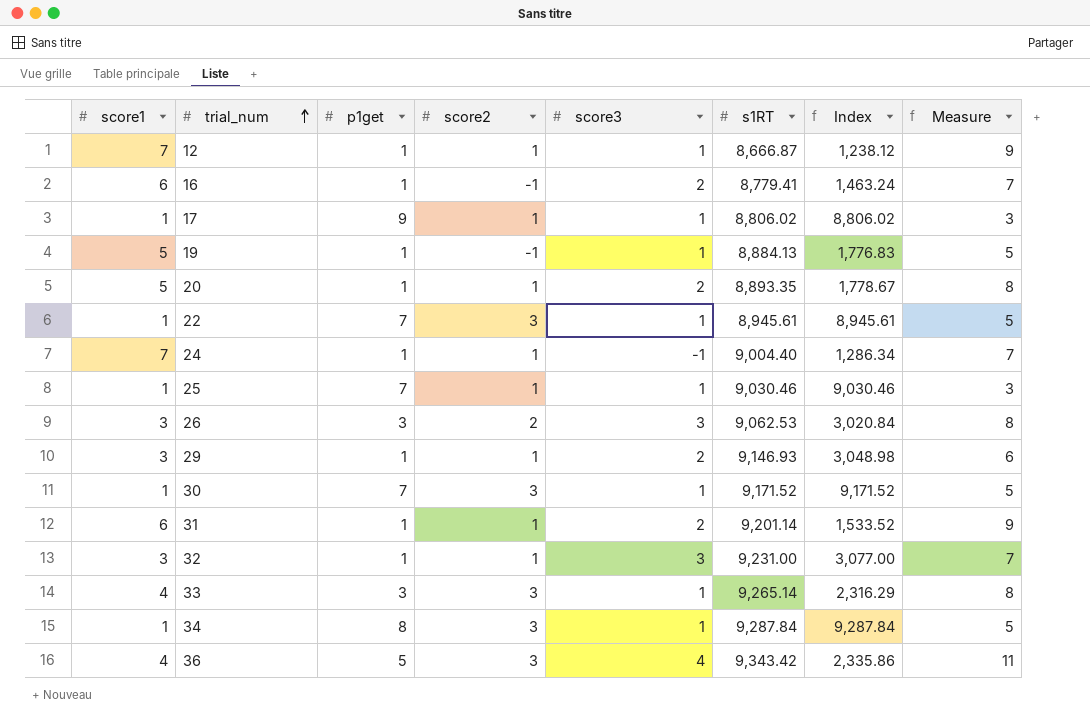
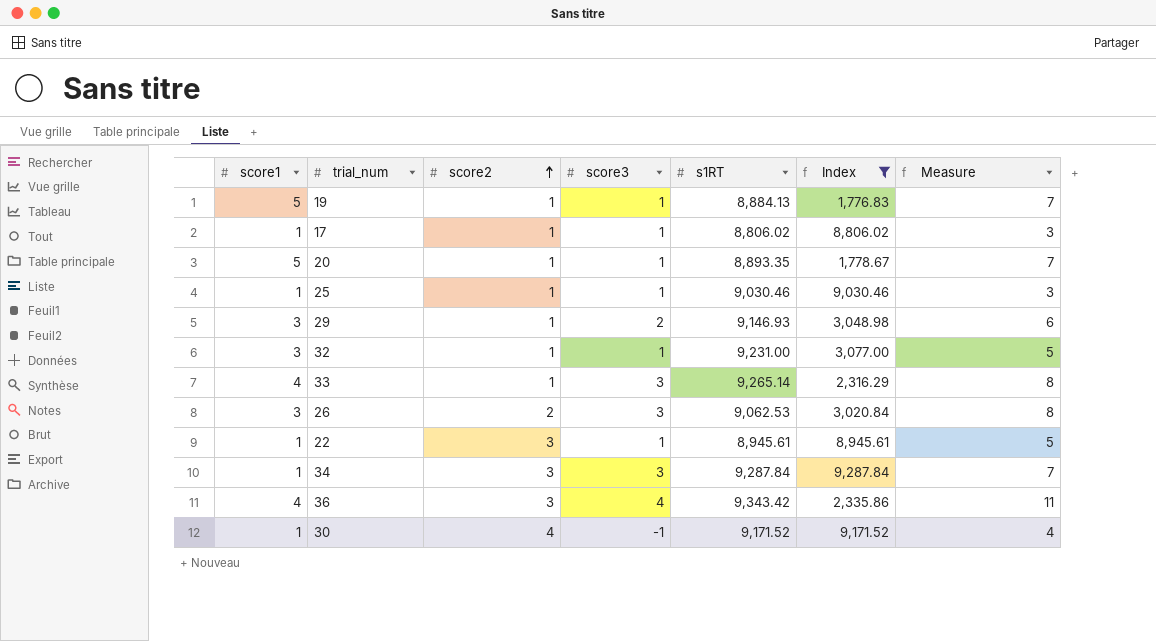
filter: none -> Index >= 1,776.83
row order: trial_num ascending -> score2 ascending
column p1get | position: 3 -> none
19 | score2: -1 -> 1
19 | Measure: 5 -> 7
20 | score3: 2 -> 1
20 | Measure: 8 -> 7
32 | score3: 3 -> 1
32 | Measure: 7 -> 5
33 | score2: 3 -> 1
33 | score3: 1 -> 3
34 | score3: 1 -> 3
34 | Measure: 5 -> 7
30 | score2: 3 -> 4
30 | score3: 1 -> -1
30 | Measure: 5 -> 4

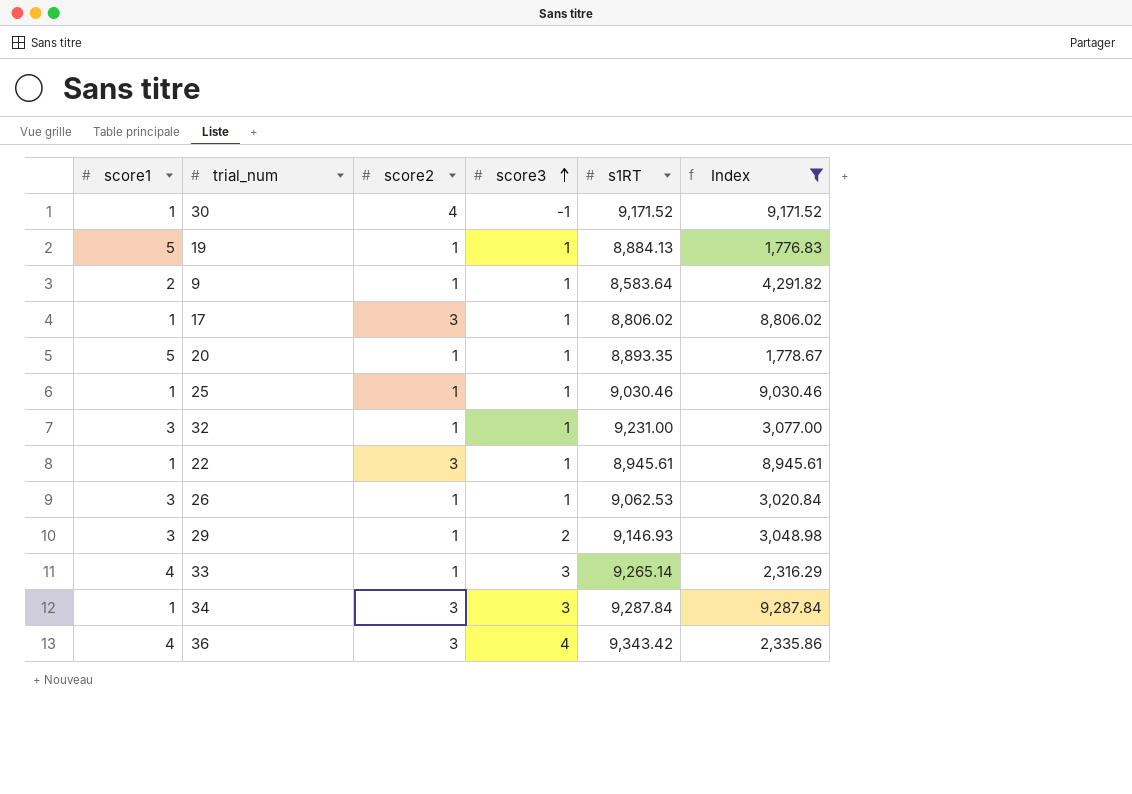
row order: score2 ascending -> score3 ascending
column Measure | formula: [score1] + [score2] + [score3] -> none
row 9: none -> 2 | 1 | 1 | 8,583.64 | 4,291.82
17 | score2: 1 -> 3
26 | score2: 2 -> 1
26 | score3: 3 -> 1

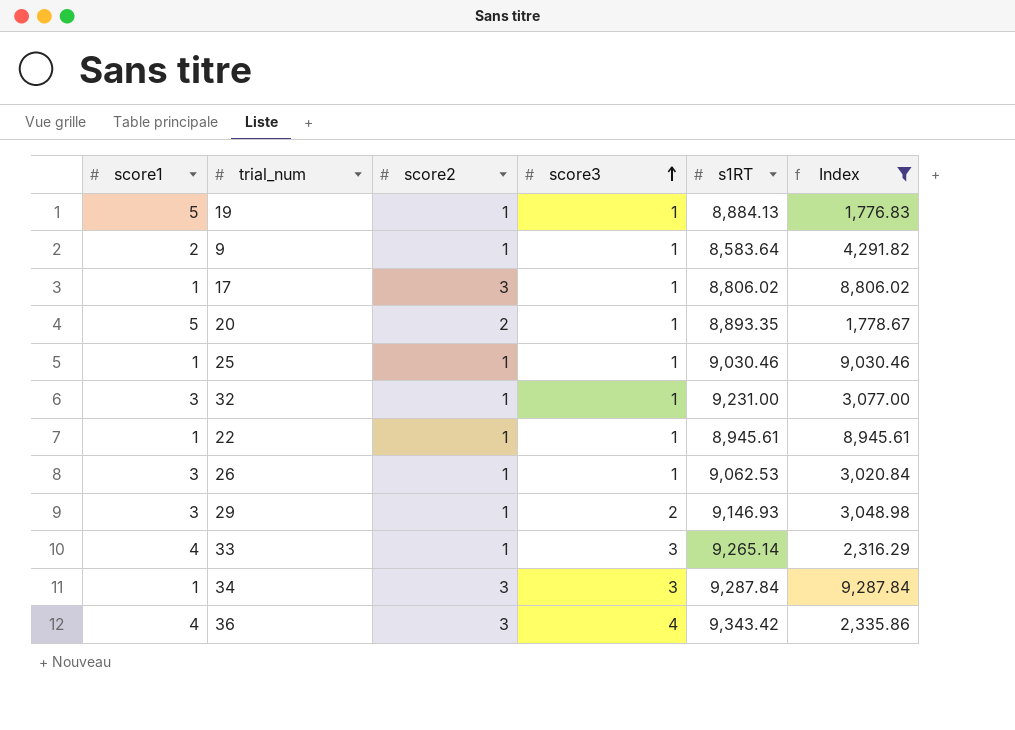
row 30: 1 | 4 | -1 | 9,171.52 | 9,171.52 -> none
20 | score2: 1 -> 2
22 | score2: 3 -> 1

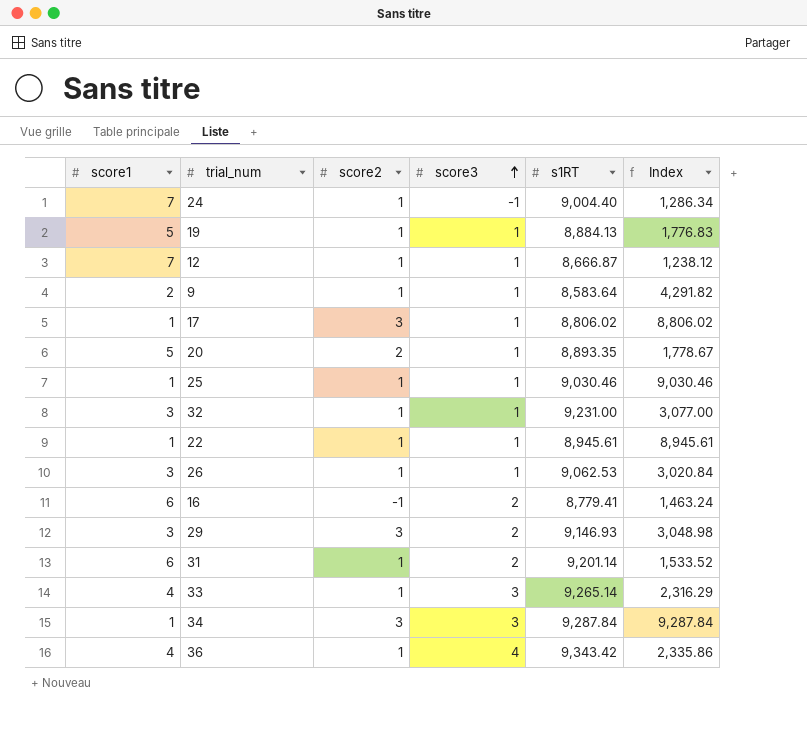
filter: Index >= 1,776.83 -> none
29 | score2: 1 -> 3
36 | score2: 3 -> 1

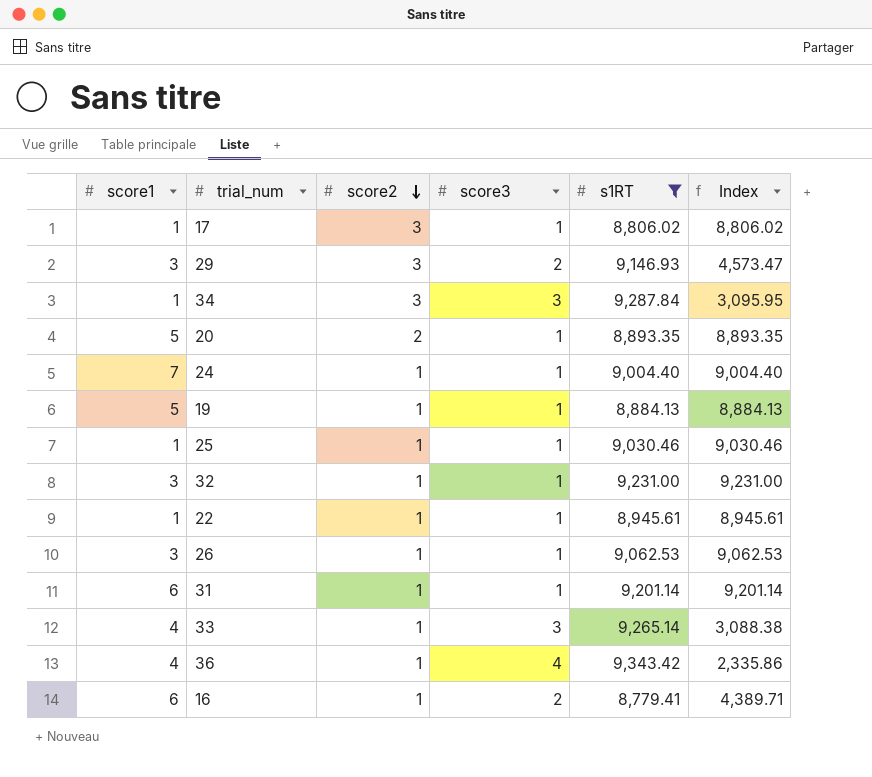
filter: none -> s1RT >= 8,779.41
row order: score3 ascending -> score2 descending
column Index | formula: [s1RT] / [score1] -> [s1RT] / [score3]
24 | score3: -1 -> 1
31 | score3: 2 -> 1
16 | score2: -1 -> 1

